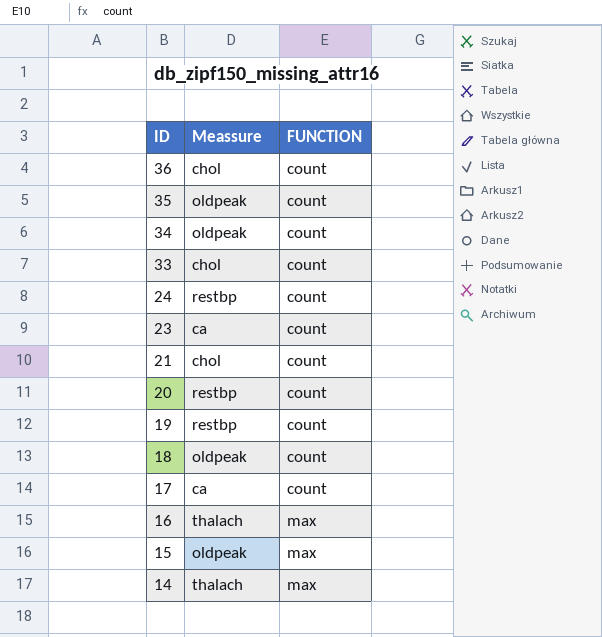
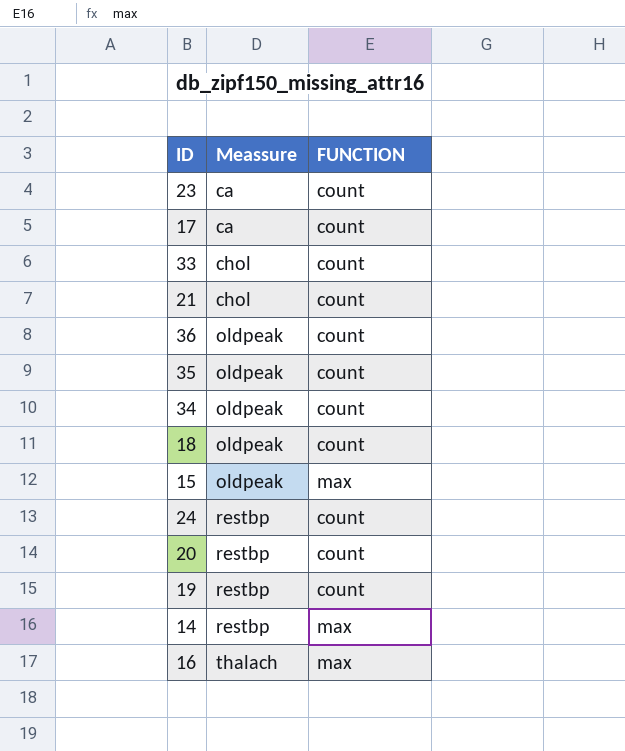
row order: ID descending -> Meassure ascending
36 | Meassure: chol -> oldpeak
14 | Meassure: thalach -> restbp

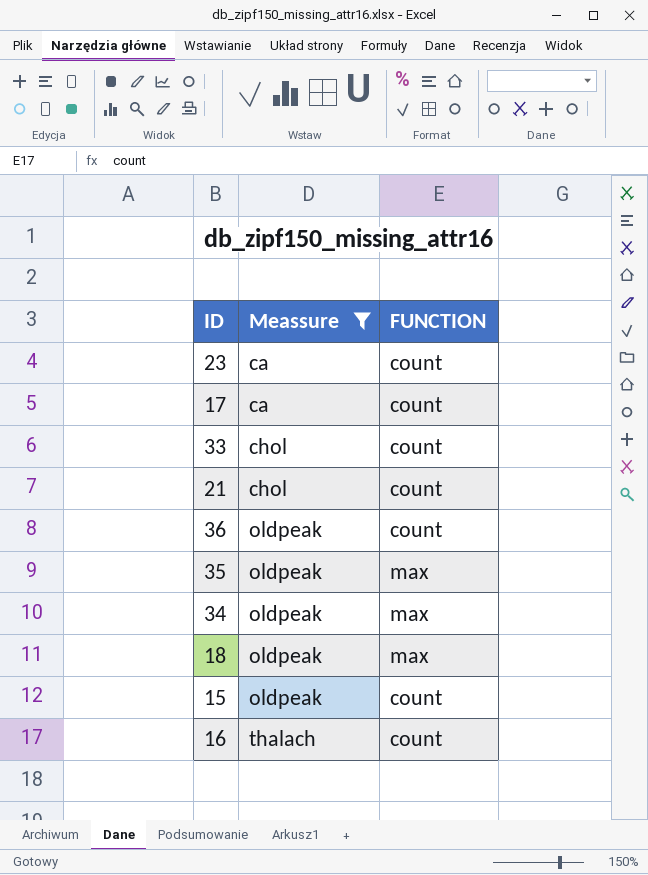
filter: none -> Meassure != restbp
35 | FUNCTION: count -> max
34 | FUNCTION: count -> max
18 | FUNCTION: count -> max
15 | FUNCTION: max -> count
16 | FUNCTION: max -> count

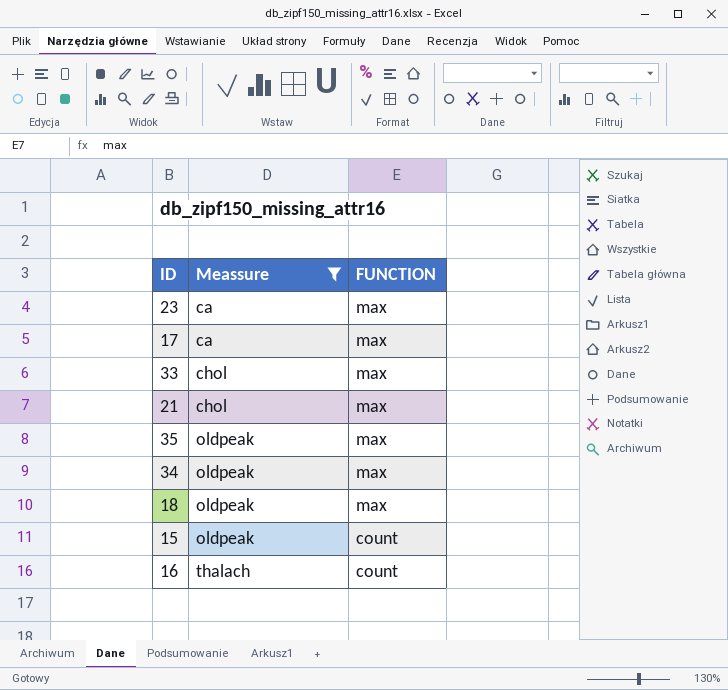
row 36: oldpeak | count -> none
23 | FUNCTION: count -> max
17 | FUNCTION: count -> max
33 | FUNCTION: count -> max
21 | FUNCTION: count -> max

